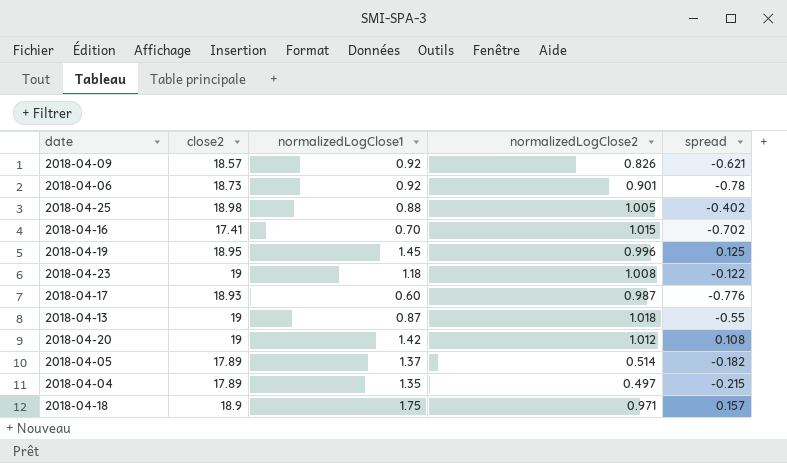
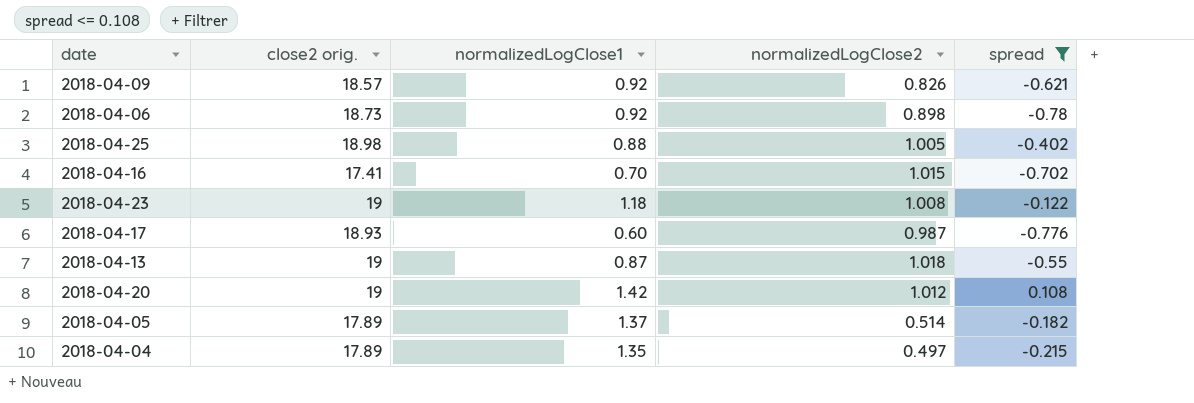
filter: none -> spread <= 0.108
column name: close2 -> close2 orig.
2018-04-06 | normalizedLogClose2: 0.901 -> 0.898

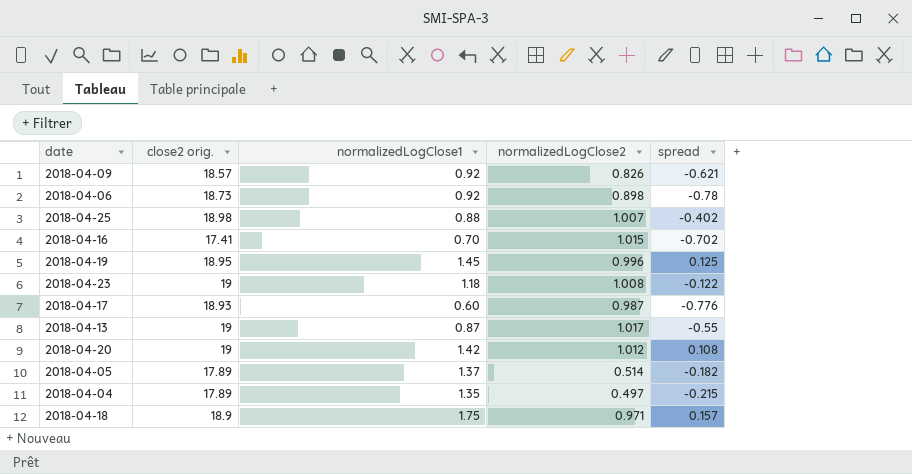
filter: spread <= 0.108 -> none
2018-04-25 | normalizedLogClose2: 1.005 -> 1.007
2018-04-13 | normalizedLogClose2: 1.018 -> 1.017

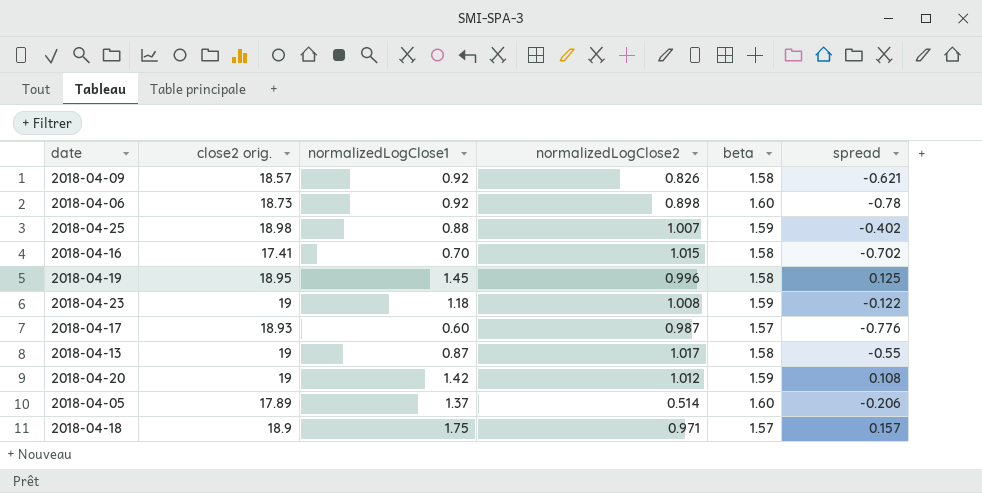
column beta | position: none -> 5
row 2018-04-04: 17.89 | 1.35 | 0.497 | -0.215 -> none
2018-04-05 | spread: -0.182 -> -0.206

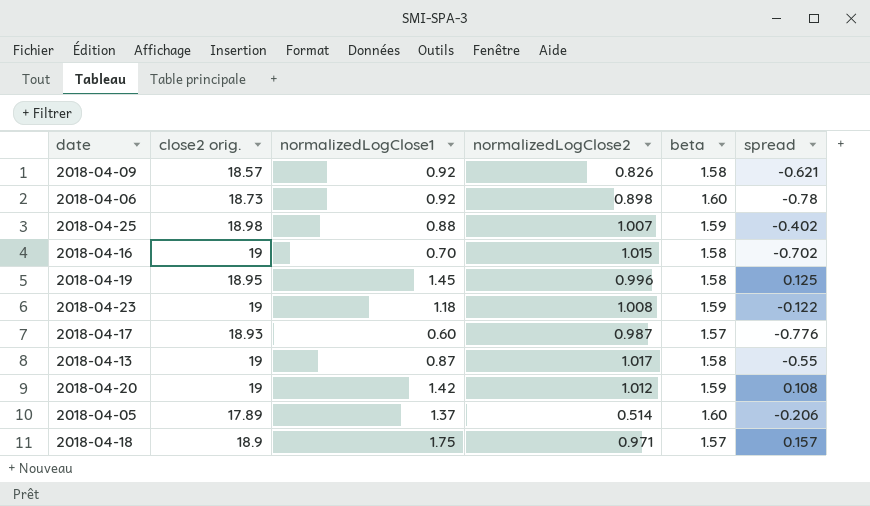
2018-04-16 | close2 orig.: 17.41 -> 19

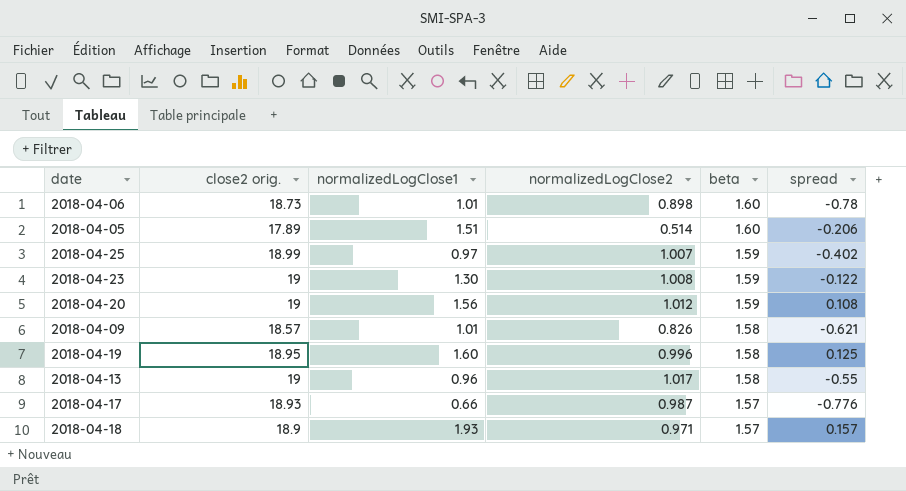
row order: none -> beta descending
row 2018-04-16: 19 | 0.70 | 1.015 | 1.58 | -0.702 -> none
2018-04-06 | normalizedLogClose1: 0.92 -> 1.01
2018-04-05 | normalizedLogClose1: 1.37 -> 1.51
2018-04-25 | close2 orig.: 18.98 -> 18.99
2018-04-25 | normalizedLogClose1: 0.88 -> 0.97
2018-04-23 | normalizedLogClose1: 1.18 -> 1.30
2018-04-20 | normalizedLogClose1: 1.42 -> 1.56
2018-04-09 | normalizedLogClose1: 0.92 -> 1.01
2018-04-19 | normalizedLogClose1: 1.45 -> 1.60
2018-04-13 | normalizedLogClose1: 0.87 -> 0.96
2018-04-17 | normalizedLogClose1: 0.60 -> 0.66
2018-04-18 | normalizedLogClose1: 1.75 -> 1.93

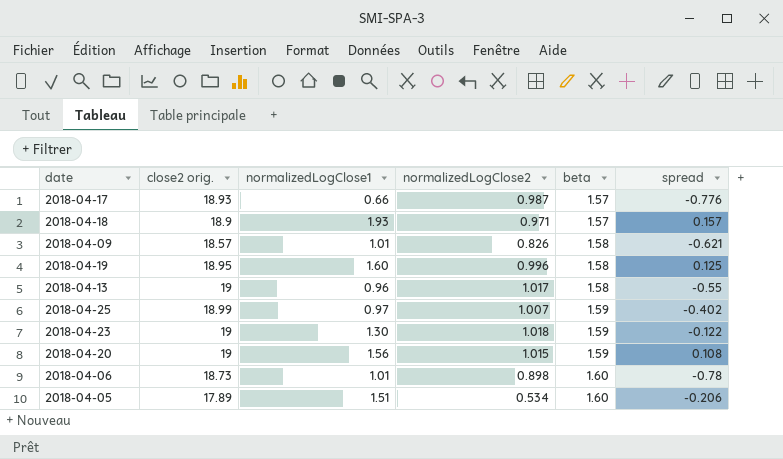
row order: beta descending -> beta ascending
2018-04-23 | normalizedLogClose2: 1.008 -> 1.018
2018-04-20 | normalizedLogClose2: 1.012 -> 1.015
2018-04-05 | normalizedLogClose2: 0.514 -> 0.534

